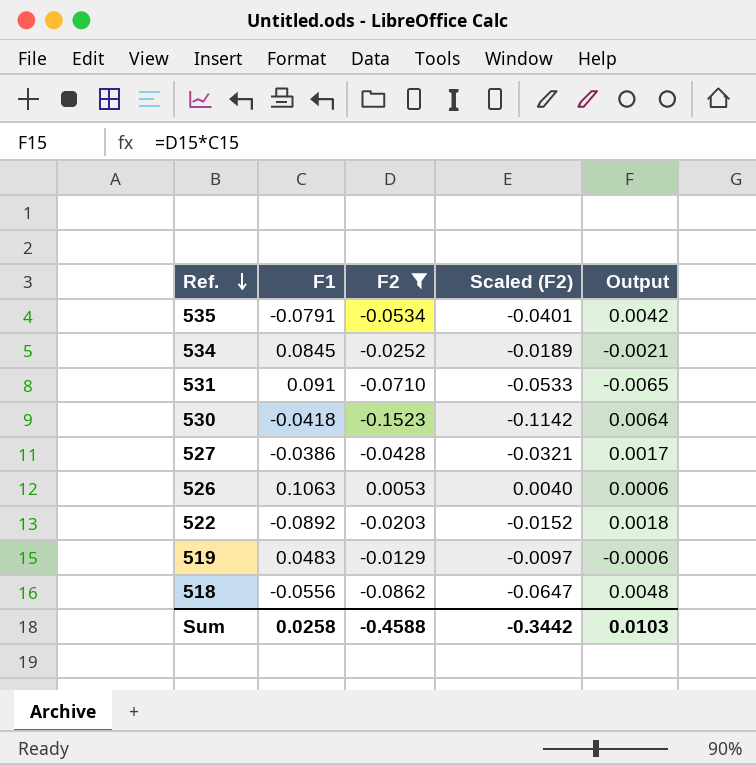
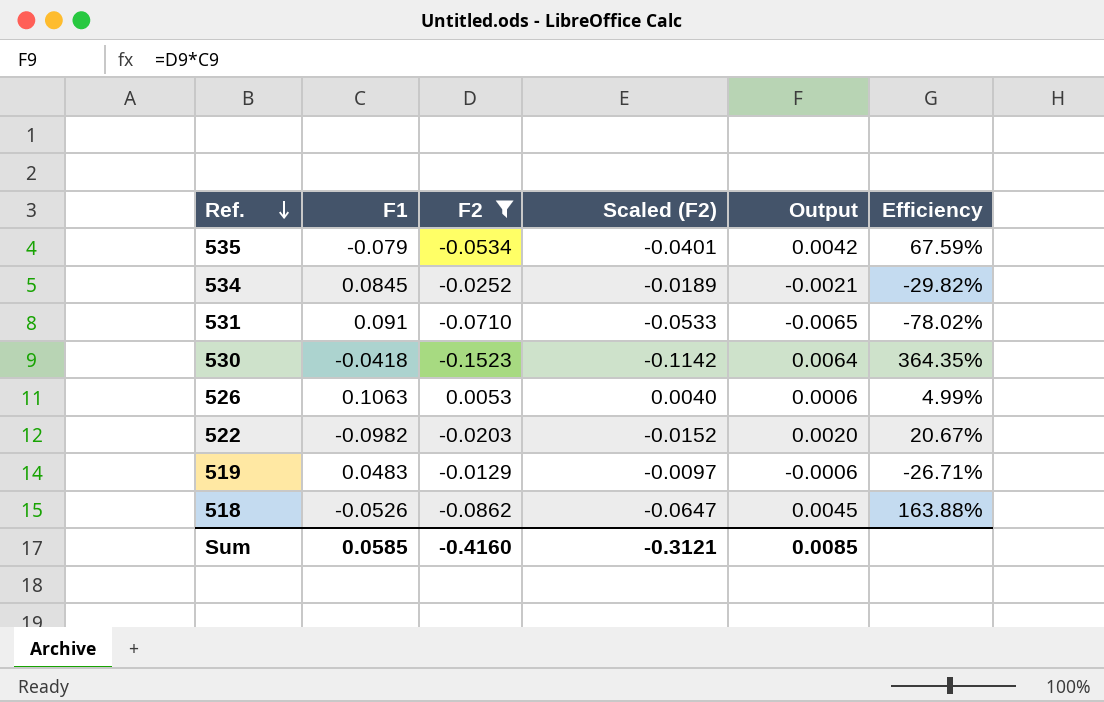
column Efficiency | formula: none -> [F2] / [F1]
row 527: -0.0386 | -0.0428 | -0.0321 | 0.0017 -> none
535 | F1: -0.0791 -> -0.079
522 | F1: -0.0892 -> -0.0982
522 | Output: 0.0018 -> 0.0020
518 | F1: -0.0556 -> -0.0526
518 | Output: 0.0048 -> 0.0045
Sum | F1: 0.0258 -> 0.0585
Sum | F2: -0.4588 -> -0.4160
Sum | Scaled (F2): -0.3442 -> -0.3121
Sum | Output: 0.0103 -> 0.0085

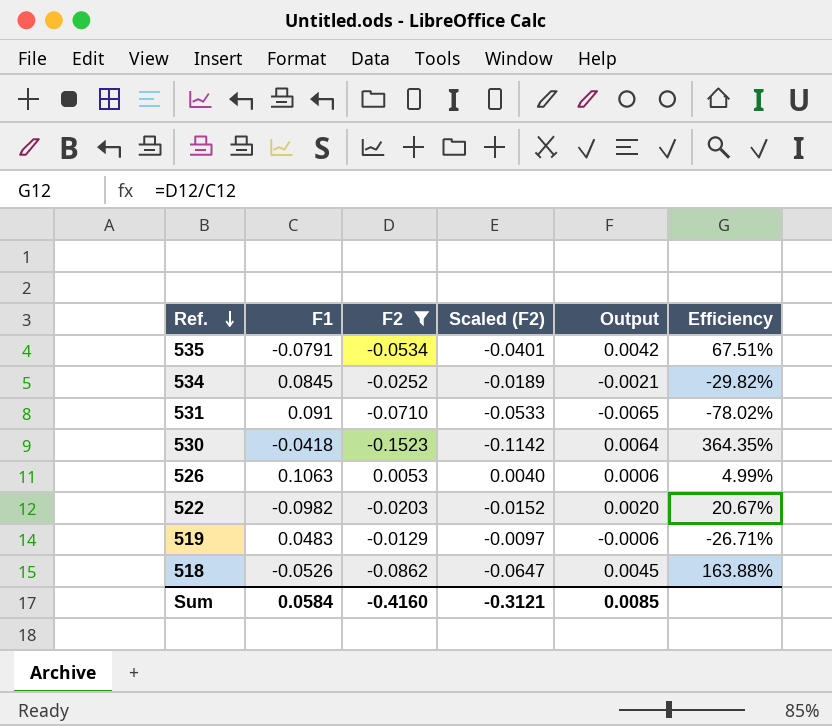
535 | F1: -0.079 -> -0.0791
535 | Efficiency: 67.59% -> 67.51%
Sum | F1: 0.0585 -> 0.0584

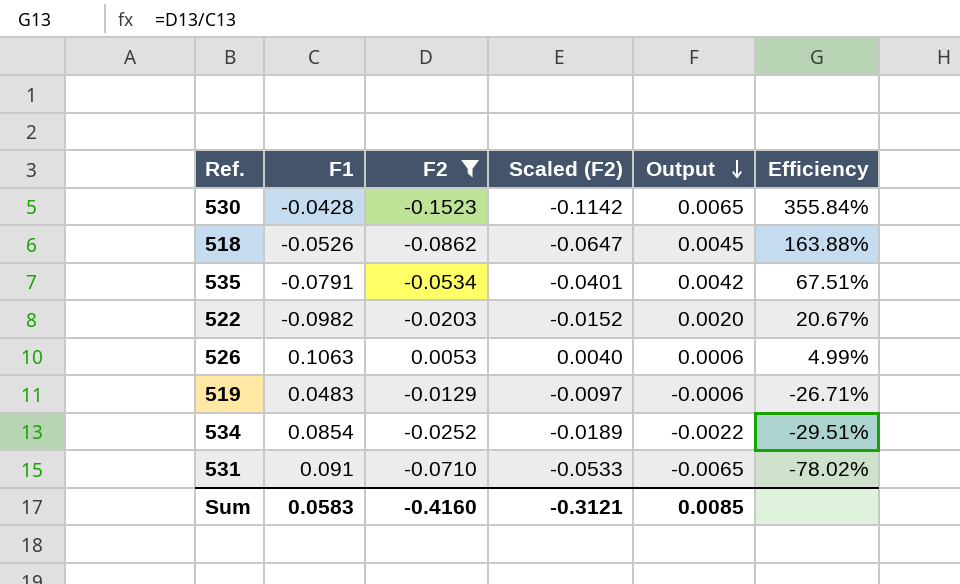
row order: Ref. descending -> Output descending
530 | F1: -0.0418 -> -0.0428
530 | Output: 0.0064 -> 0.0065
530 | Efficiency: 364.35% -> 355.84%
534 | F1: 0.0845 -> 0.0854
534 | Output: -0.0021 -> -0.0022
534 | Efficiency: -29.82% -> -29.51%
Sum | F1: 0.0584 -> 0.0583

